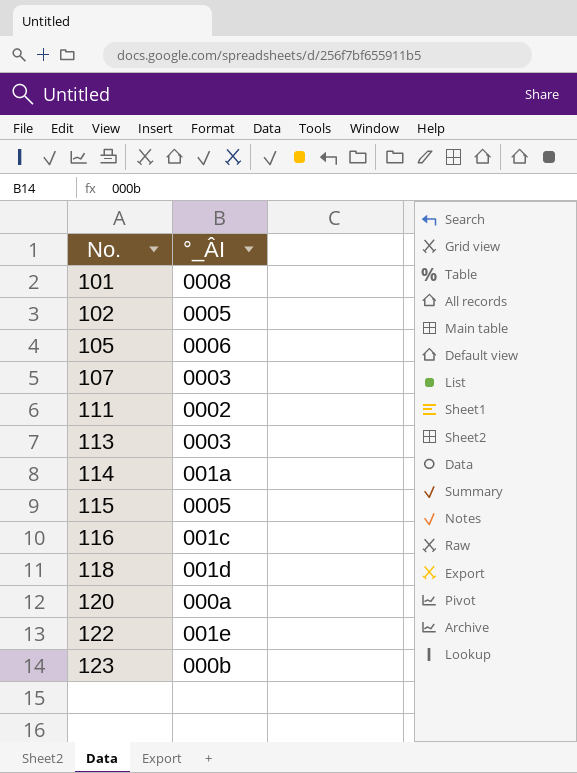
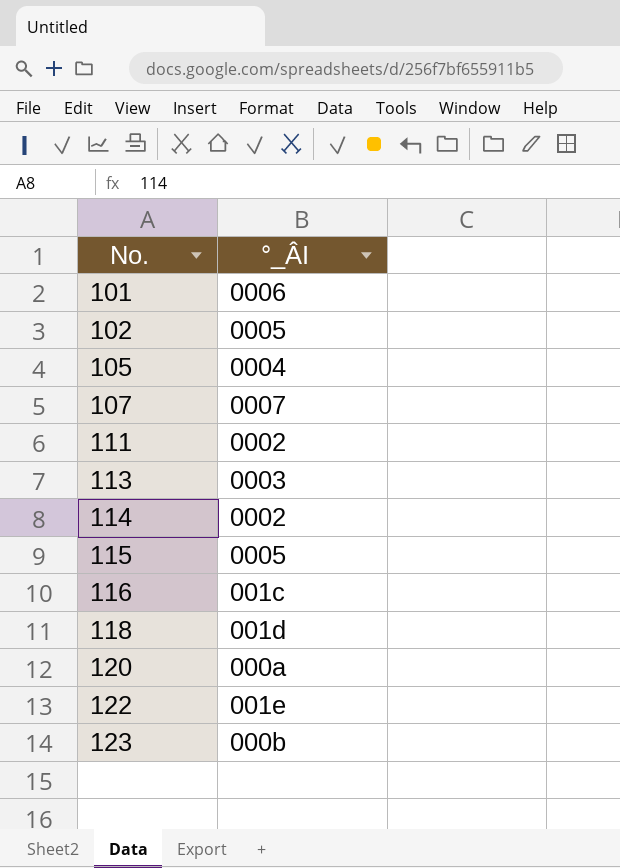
101 | °_ÂI: 0008 -> 0006
105 | °_ÂI: 0006 -> 0004
107 | °_ÂI: 0003 -> 0007
114 | °_ÂI: 001a -> 0002

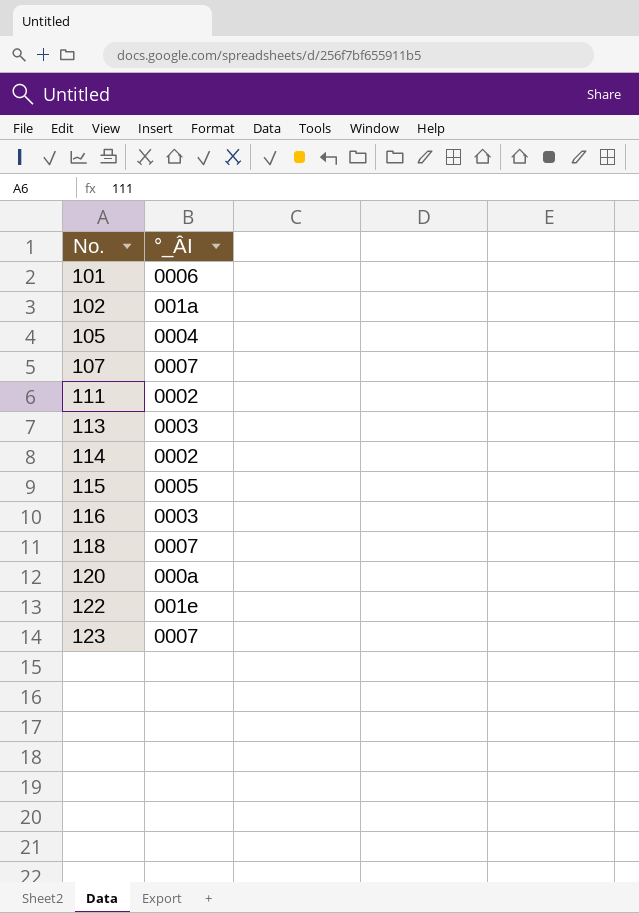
102 | °_ÂI: 0005 -> 001a
116 | °_ÂI: 001c -> 0003
118 | °_ÂI: 001d -> 0007
123 | °_ÂI: 000b -> 0007

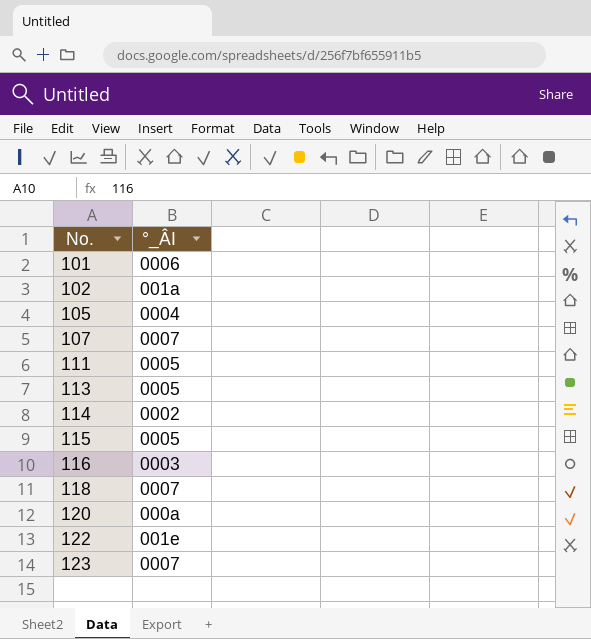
111 | °_ÂI: 0002 -> 0005
113 | °_ÂI: 0003 -> 0005

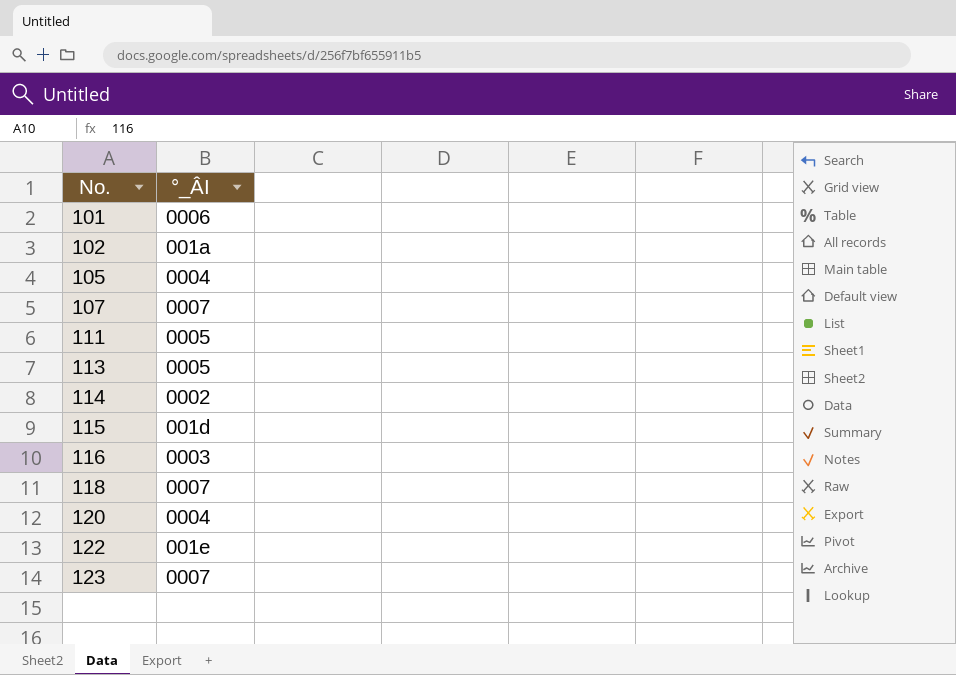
115 | °_ÂI: 0005 -> 001d
120 | °_ÂI: 000a -> 0004

